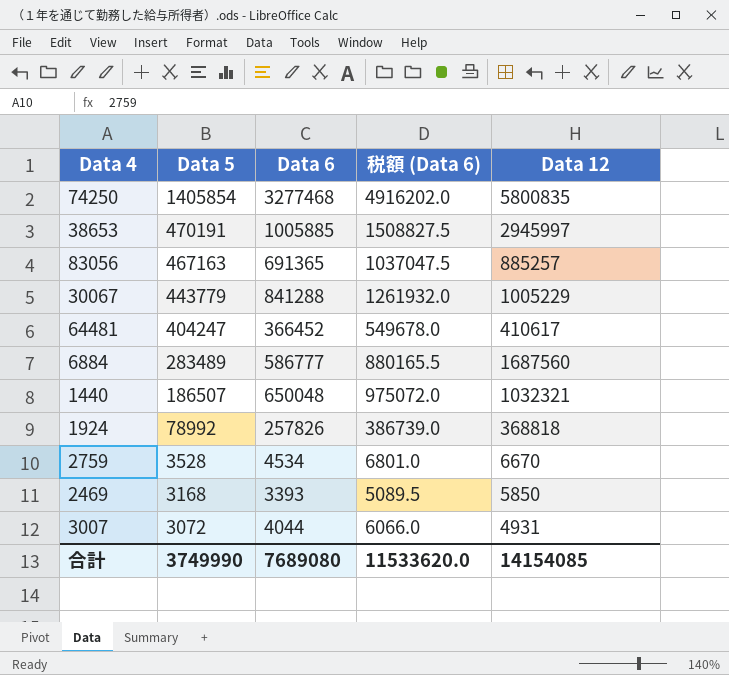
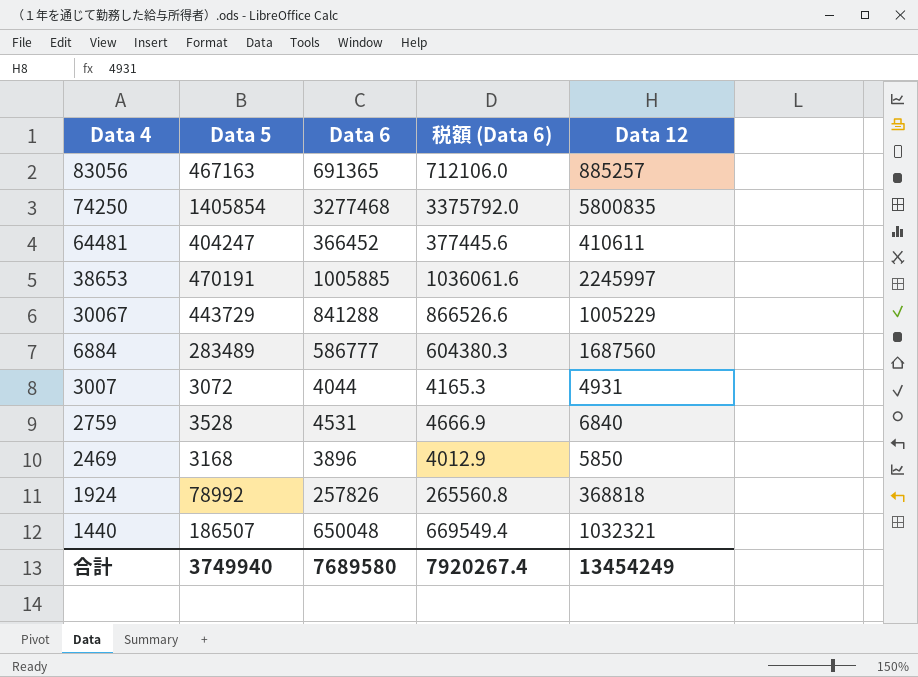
row order: Data 5 descending -> Data 4 descending
column 税額 (Data 6) | formula: [Data 6] * 1.5 -> [Data 6] * 1.03
64481 | Data 12: 410617 -> 410611
38653 | Data 12: 2945997 -> 2245997
30067 | Data 5: 443779 -> 443729
2759 | Data 6: 4534 -> 4531
2759 | Data 12: 6670 -> 6840
2469 | Data 6: 3393 -> 3896
合計 | Data 5: 3749990 -> 3749940
合計 | Data 6: 7689080 -> 7689580
合計 | 税額 (Data 6): 11533620.0 -> 7920267.4
合計 | Data 12: 14154085 -> 13454249

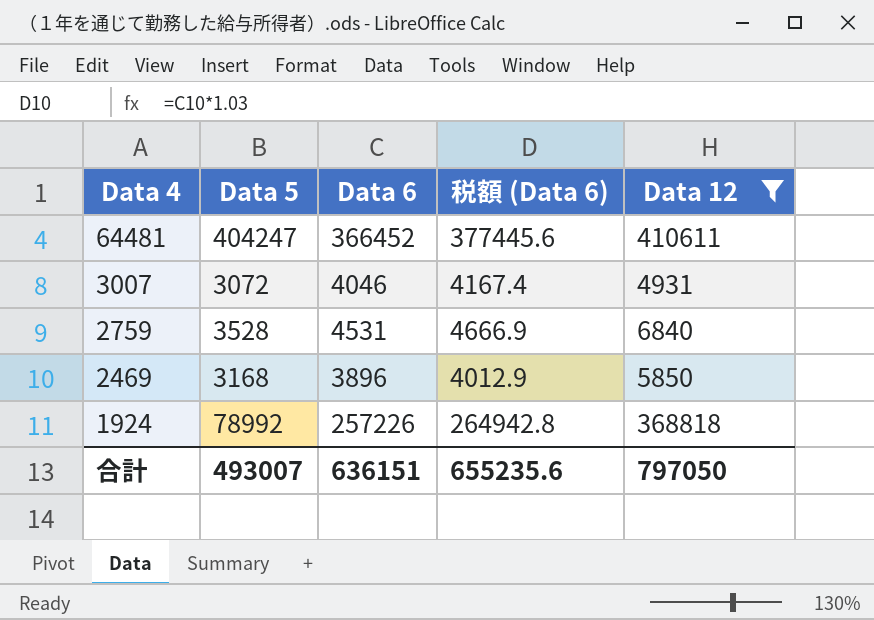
filter: none -> Data 12 <= 410611
3007 | Data 6: 4044 -> 4046
3007 | 税額 (Data 6): 4165.3 -> 4167.4
1924 | Data 6: 257826 -> 257226
1924 | 税額 (Data 6): 265560.8 -> 264942.8
合計 | Data 5: 3749940 -> 493007
合計 | Data 6: 7689580 -> 636151
合計 | 税額 (Data 6): 7920267.4 -> 655235.6
合計 | Data 12: 13454249 -> 797050

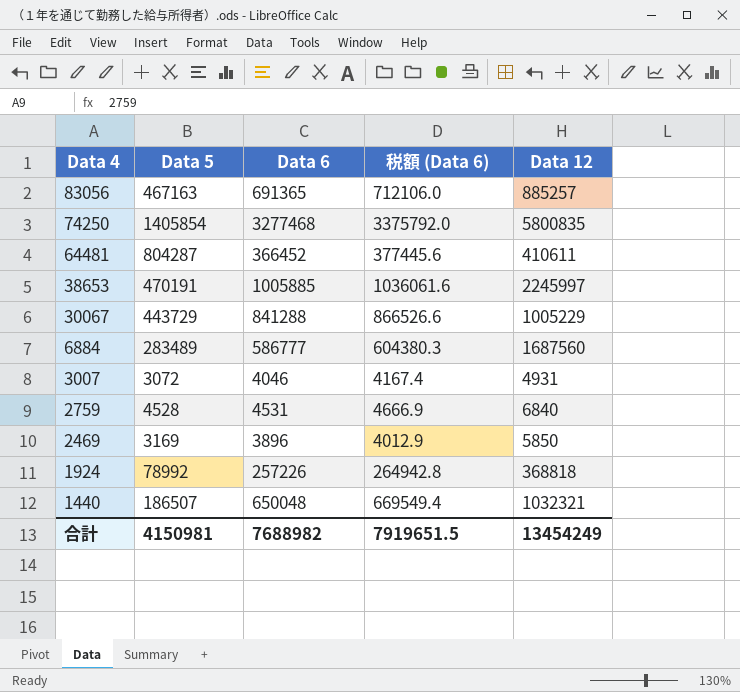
filter: Data 12 <= 410611 -> none
64481 | Data 5: 404247 -> 804287
2759 | Data 5: 3528 -> 4528
2469 | Data 5: 3168 -> 3169
合計 | Data 5: 493007 -> 4150981
合計 | Data 6: 636151 -> 7688982
合計 | 税額 (Data 6): 655235.6 -> 7919651.5
合計 | Data 12: 797050 -> 13454249

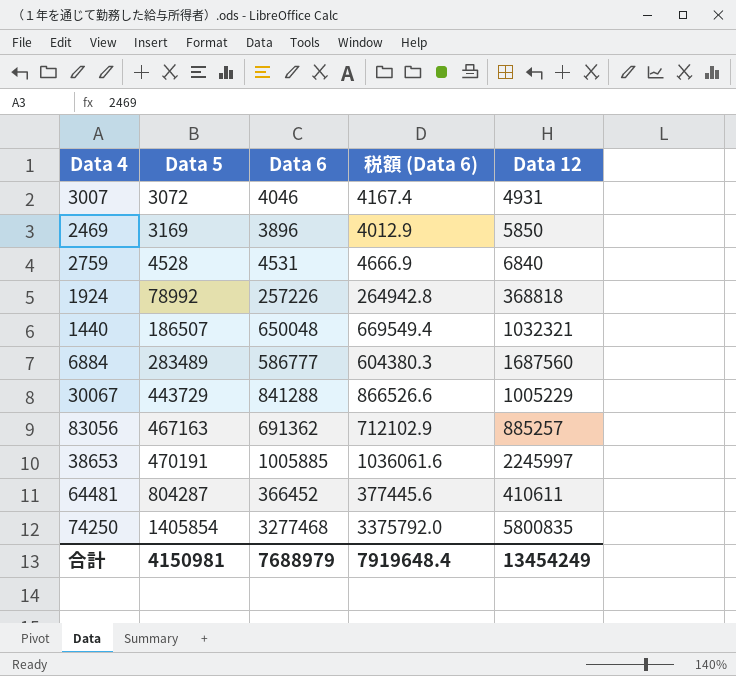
row order: Data 4 descending -> Data 5 ascending
83056 | Data 6: 691365 -> 691362
83056 | 税額 (Data 6): 712106.0 -> 712102.9
合計 | Data 6: 7688982 -> 7688979
合計 | 税額 (Data 6): 7919651.5 -> 7919648.4

